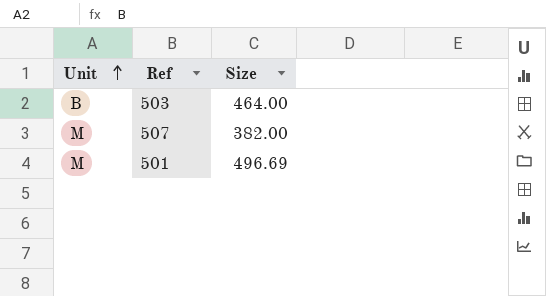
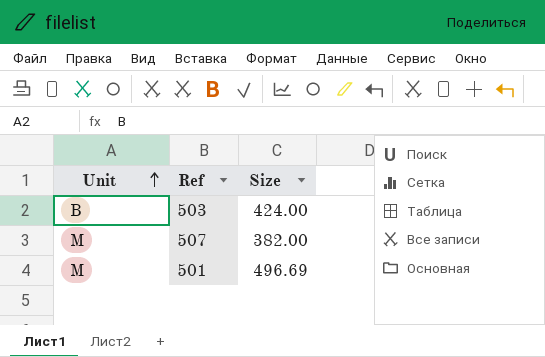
503 | Size: 464.00 -> 424.00

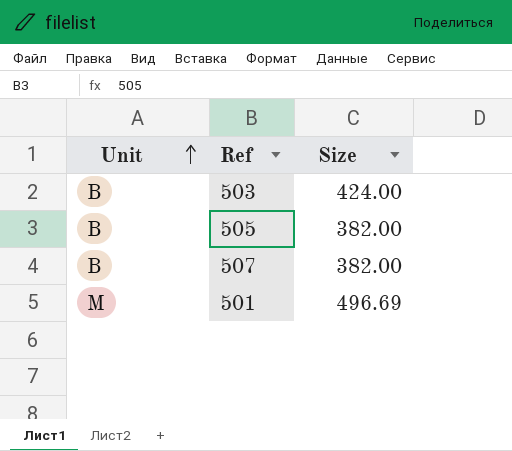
row 505: none -> B | 382.00
507 | Unit: M -> B

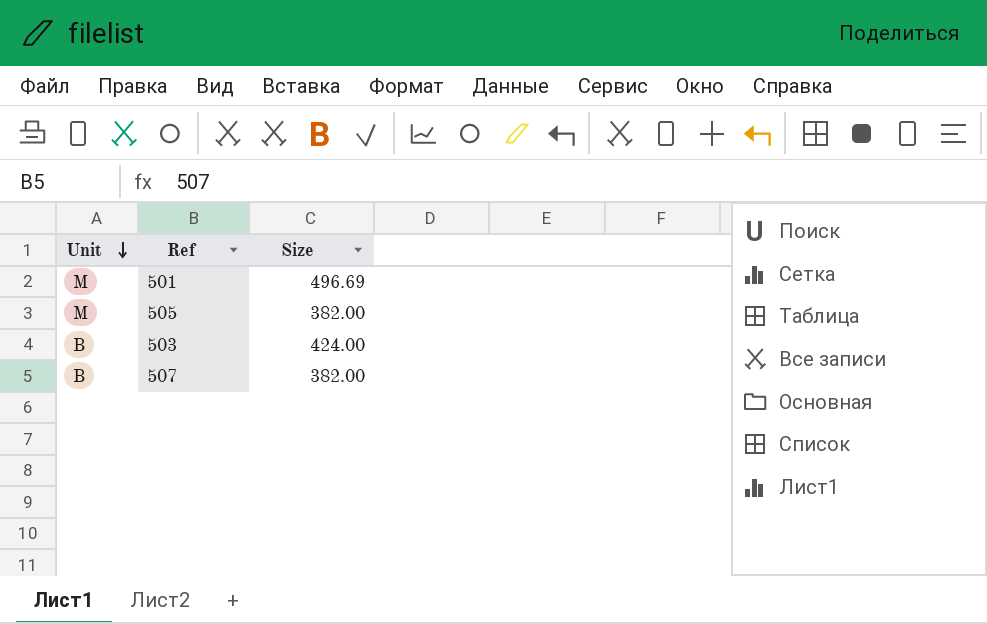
row order: Unit ascending -> Unit descending
505 | Unit: B -> M

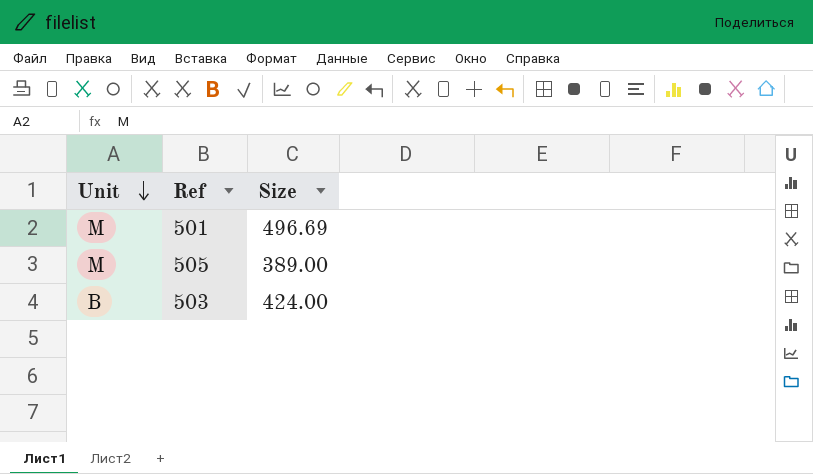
row 507: B | 382.00 -> none
505 | Size: 382.00 -> 389.00

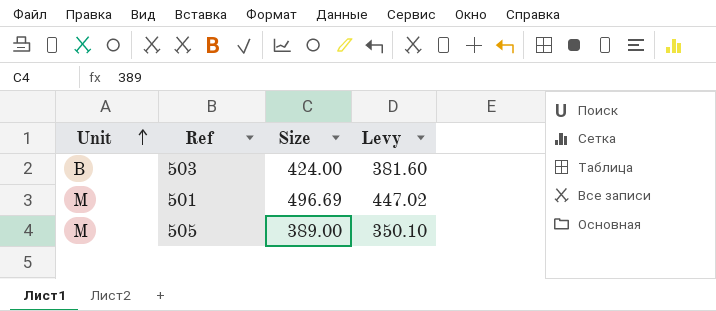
row order: Unit descending -> Unit ascending
column Levy | formula: none -> [Size] * 0.9

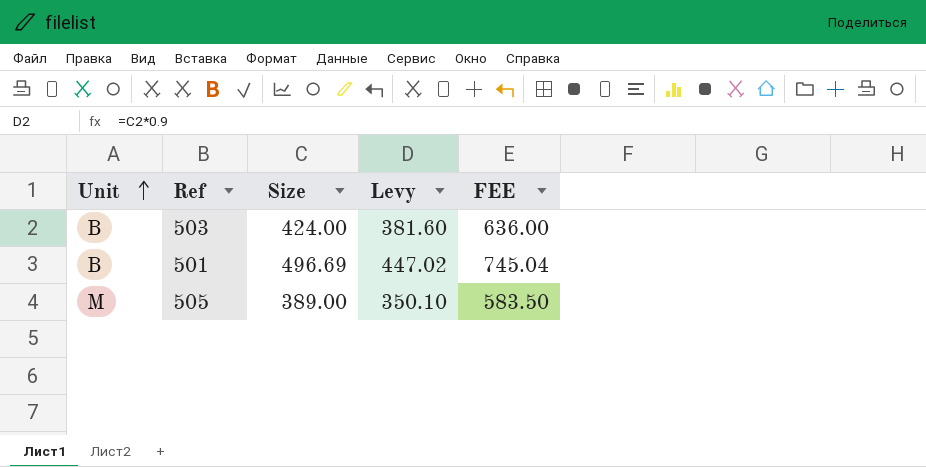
column FEE | formula: none -> [Size] * 1.5
501 | Unit: M -> B

